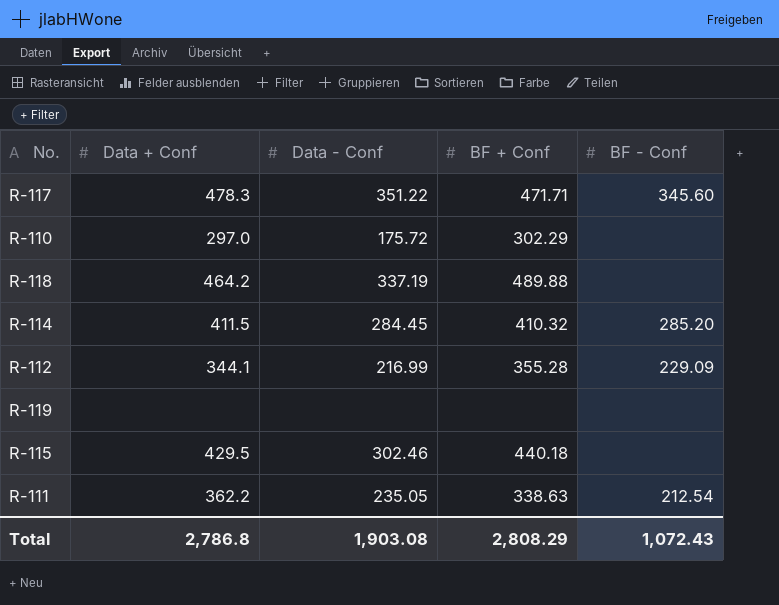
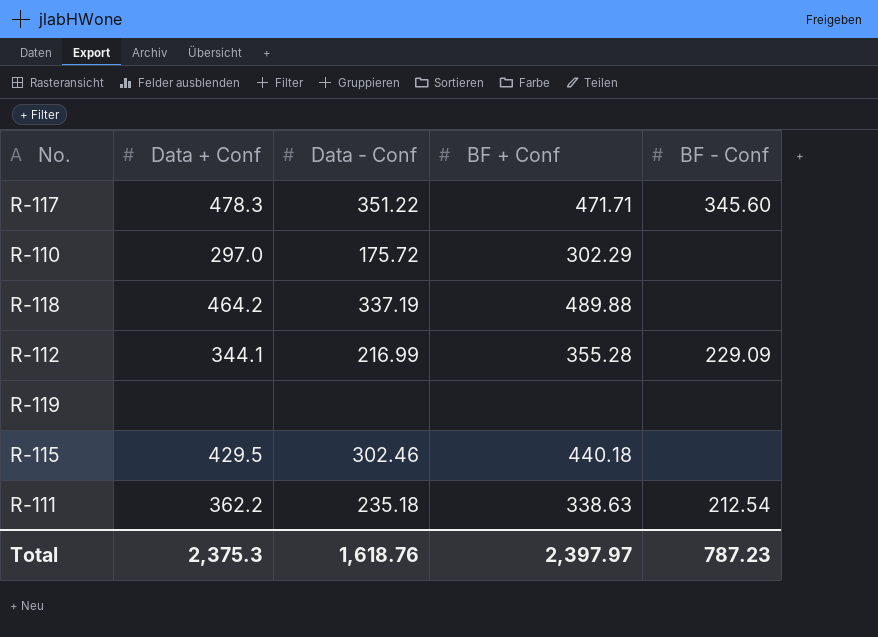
row R-114: 411.5 | 284.45 | 410.32 | 285.20 -> none
R-111 | Data - Conf: 235.05 -> 235.18
Total | Data + Conf: 2,786.8 -> 2,375.3
Total | Data - Conf: 1,903.08 -> 1,618.76
Total | BF + Conf: 2,808.29 -> 2,397.97
Total | BF - Conf: 1,072.43 -> 787.23

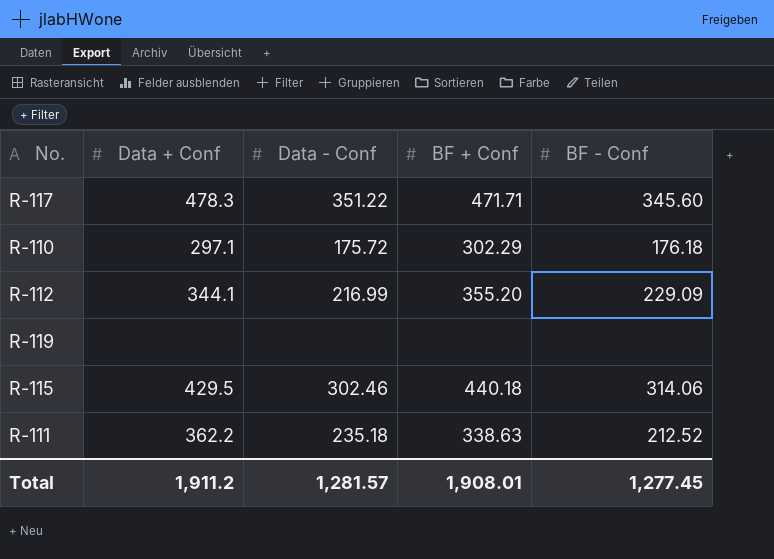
row R-118: 464.2 | 337.19 | 489.88 | none -> none
R-110 | Data + Conf: 297.0 -> 297.1
R-110 | BF - Conf: none -> 176.18
R-112 | BF + Conf: 355.28 -> 355.20
R-115 | BF - Conf: none -> 314.06
R-111 | BF - Conf: 212.54 -> 212.52
Total | Data + Conf: 2,375.3 -> 1,911.2
Total | Data - Conf: 1,618.76 -> 1,281.57
Total | BF + Conf: 2,397.97 -> 1,908.01
Total | BF - Conf: 787.23 -> 1,277.45

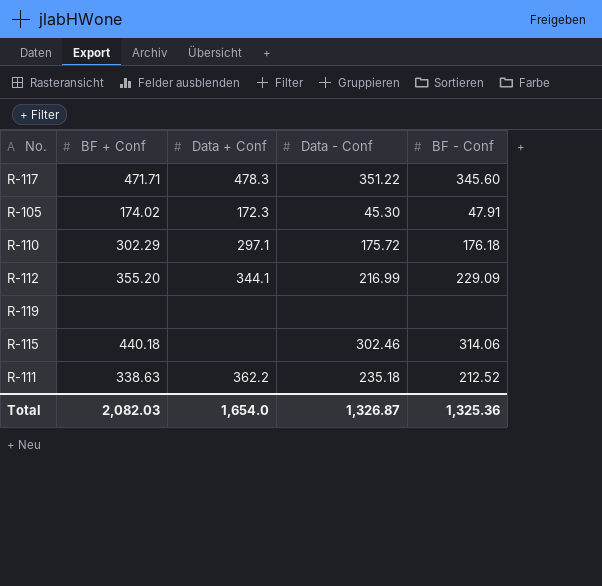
column BF + Conf | position: 4 -> 2
row R-105: none -> 174.02 | 172.3 | 45.30 | 47.91
R-115 | Data + Conf: 429.5 -> none
Total | BF + Conf: 1,908.01 -> 2,082.03
Total | Data + Conf: 1,911.2 -> 1,654.0
Total | Data - Conf: 1,281.57 -> 1,326.87
Total | BF - Conf: 1,277.45 -> 1,325.36

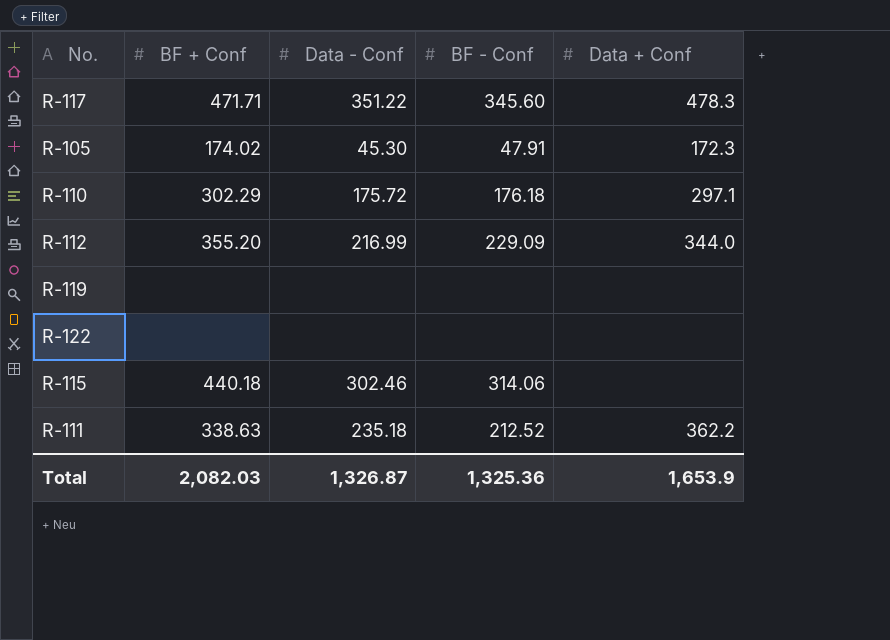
column Data + Conf | position: 3 -> 5
R-112 | Data + Conf: 344.1 -> 344.0
row R-122: none -> none | none | none | none
Total | Data + Conf: 1,654.0 -> 1,653.9

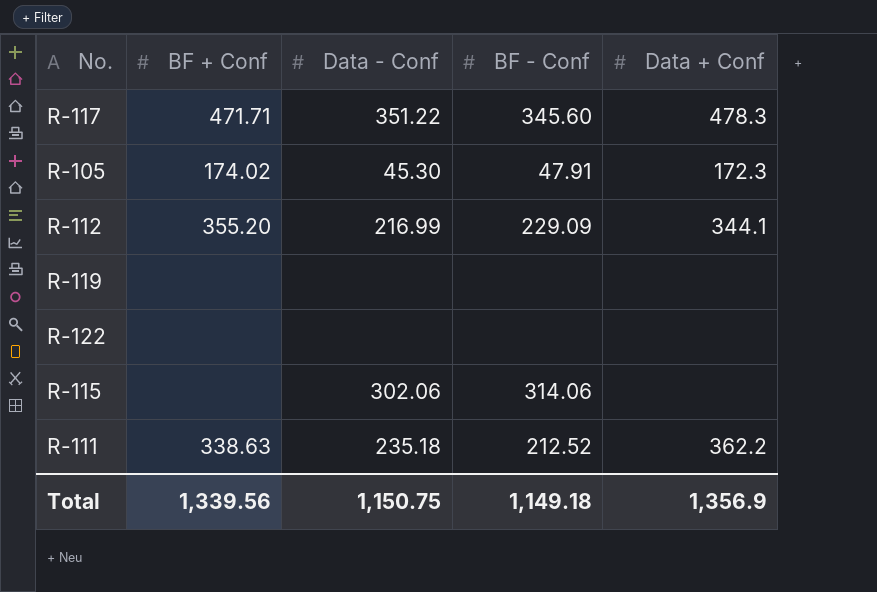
row R-110: 302.29 | 175.72 | 176.18 | 297.1 -> none
R-112 | Data + Conf: 344.0 -> 344.1
R-115 | BF + Conf: 440.18 -> none
R-115 | Data - Conf: 302.46 -> 302.06
Total | BF + Conf: 2,082.03 -> 1,339.56
Total | Data - Conf: 1,326.87 -> 1,150.75
Total | BF - Conf: 1,325.36 -> 1,149.18
Total | Data + Conf: 1,653.9 -> 1,356.9

